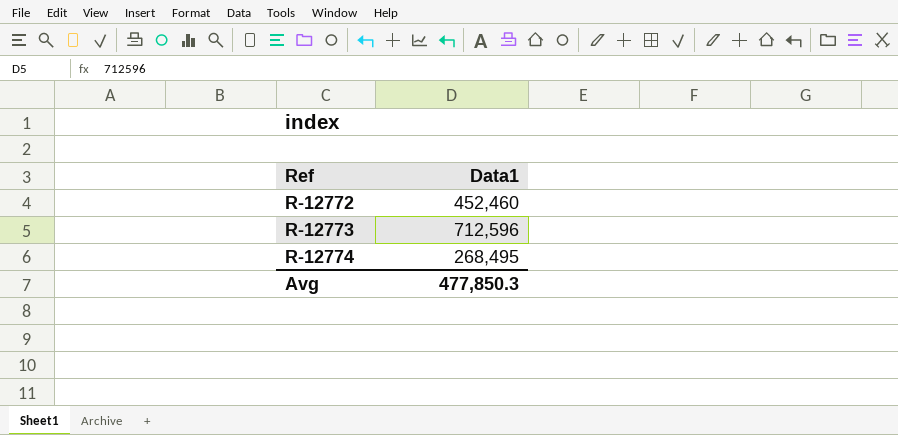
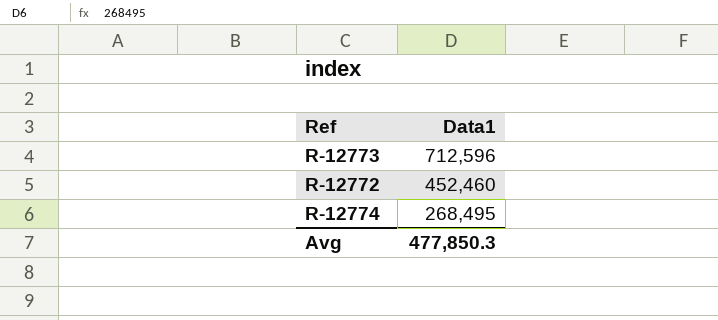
row order: Ref ascending -> Data1 descending

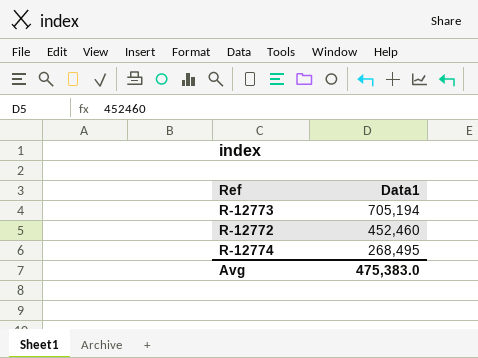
R-12773 | Data1: 712,596 -> 705,194
Avg | Data1: 477,850.3 -> 475,383.0

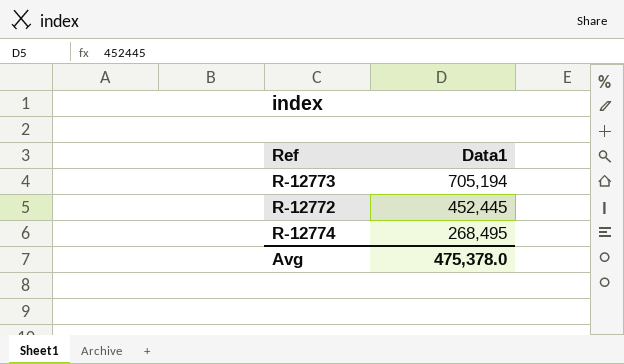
R-12772 | Data1: 452,460 -> 452,445
Avg | Data1: 475,383.0 -> 475,378.0

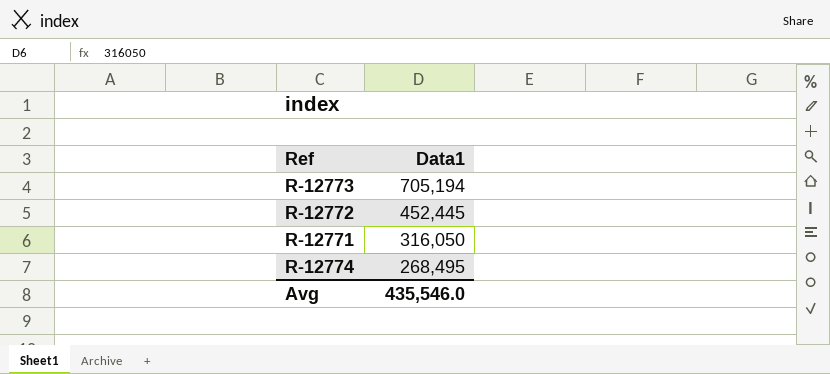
row R-12771: none -> 316,050
Avg | Data1: 475,378.0 -> 435,546.0

